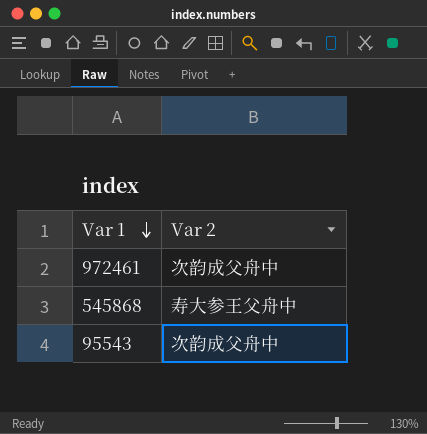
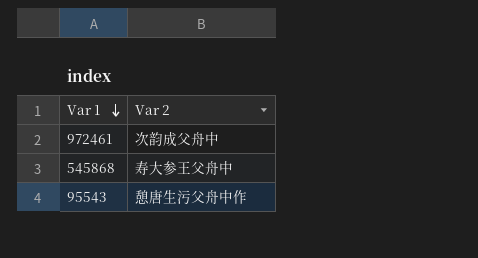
95543 | Var 2: 次韵成父舟中 -> 憩唐生污父舟中作

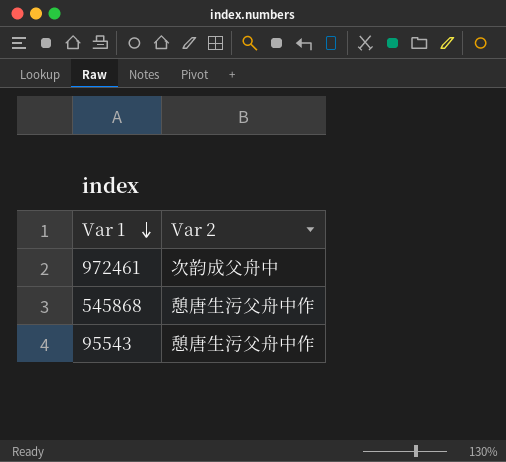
545868 | Var 2: 寿大参王父舟中 -> 憩唐生污父舟中作

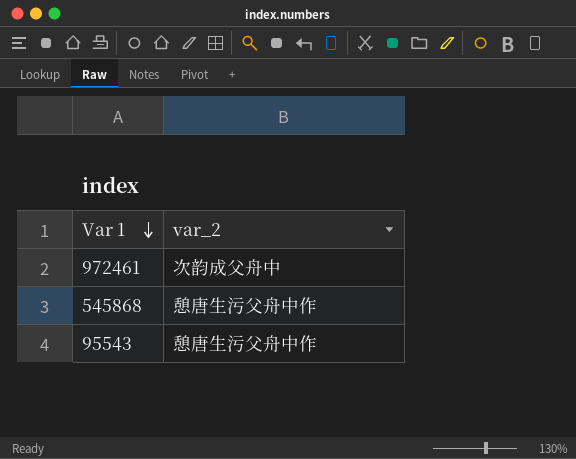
column name: Var 2 -> var_2

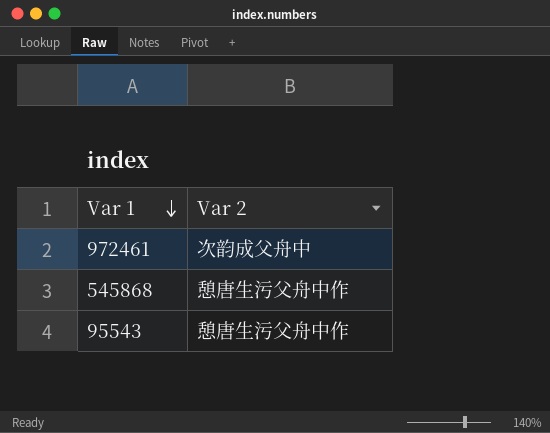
column name: var_2 -> Var 2

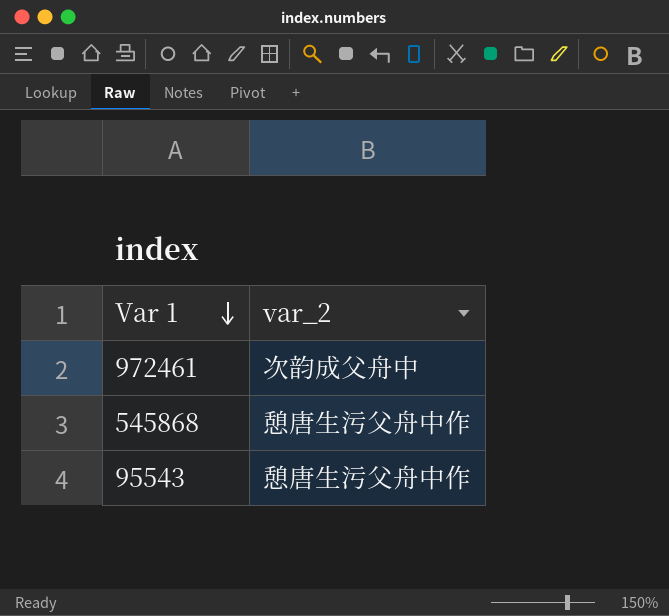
column name: Var 2 -> var_2

